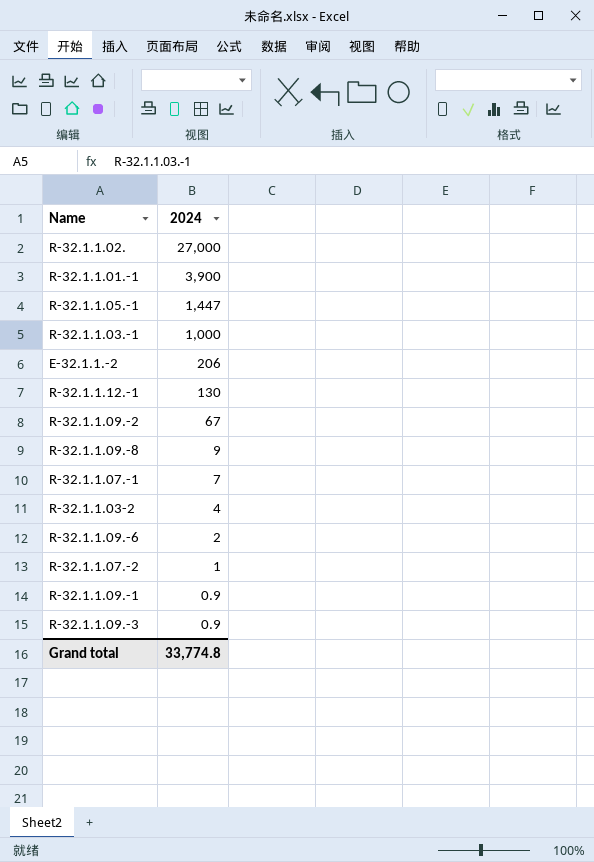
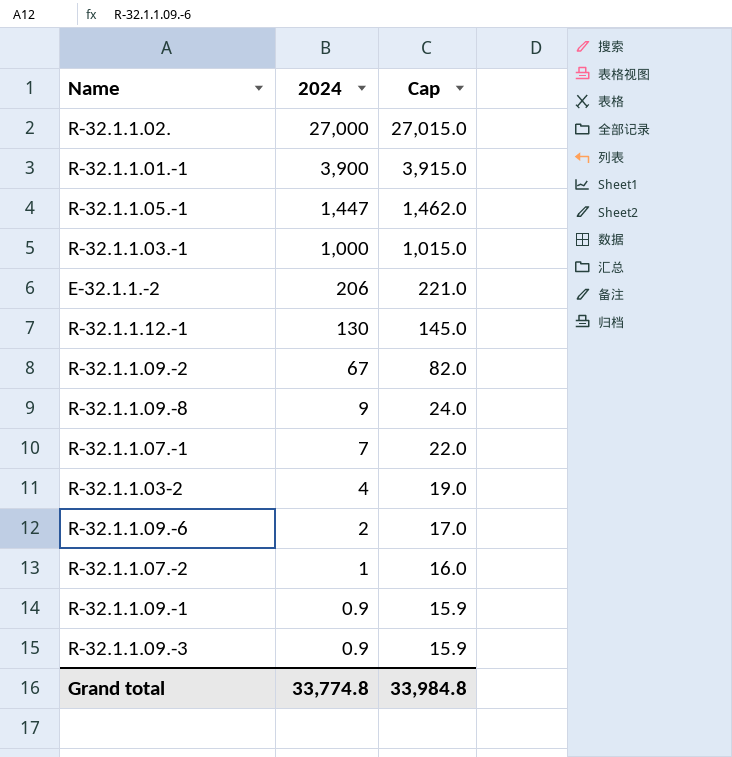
column Cap | formula: none -> [2024] + 15

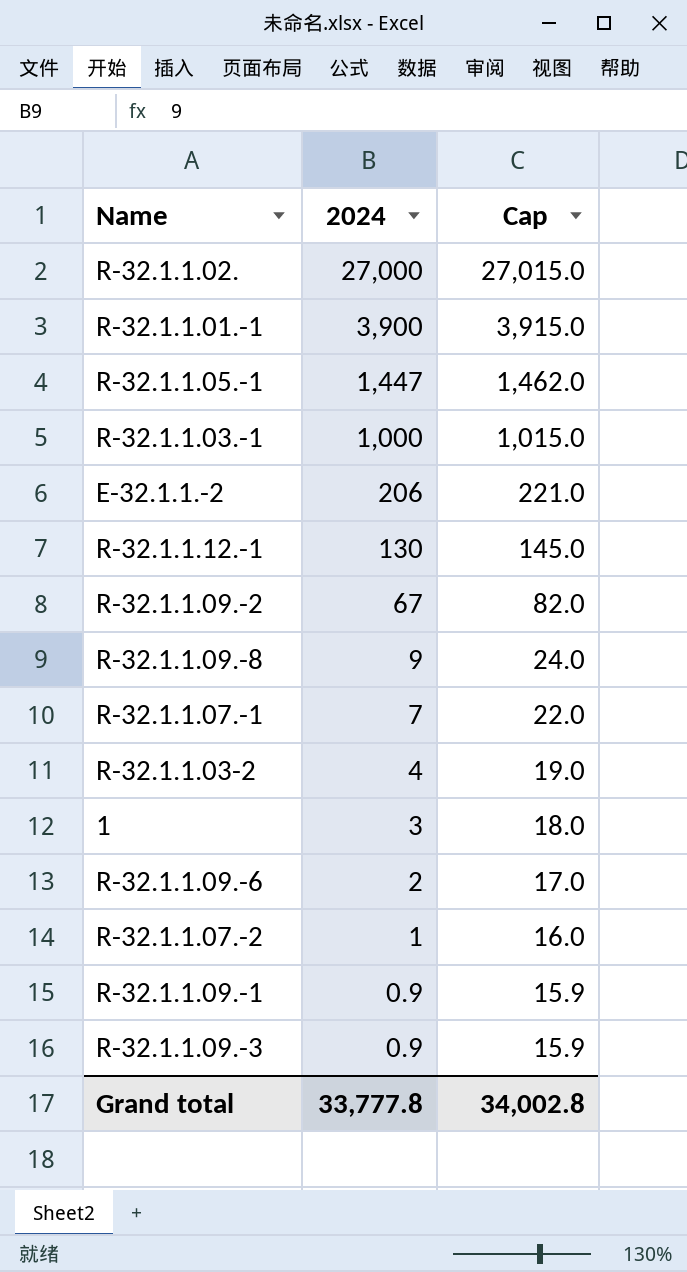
row 1: none -> 3 | 18.0
Grand total | 2024: 33,774.8 -> 33,777.8
Grand total | Cap: 33,984.8 -> 34,002.8

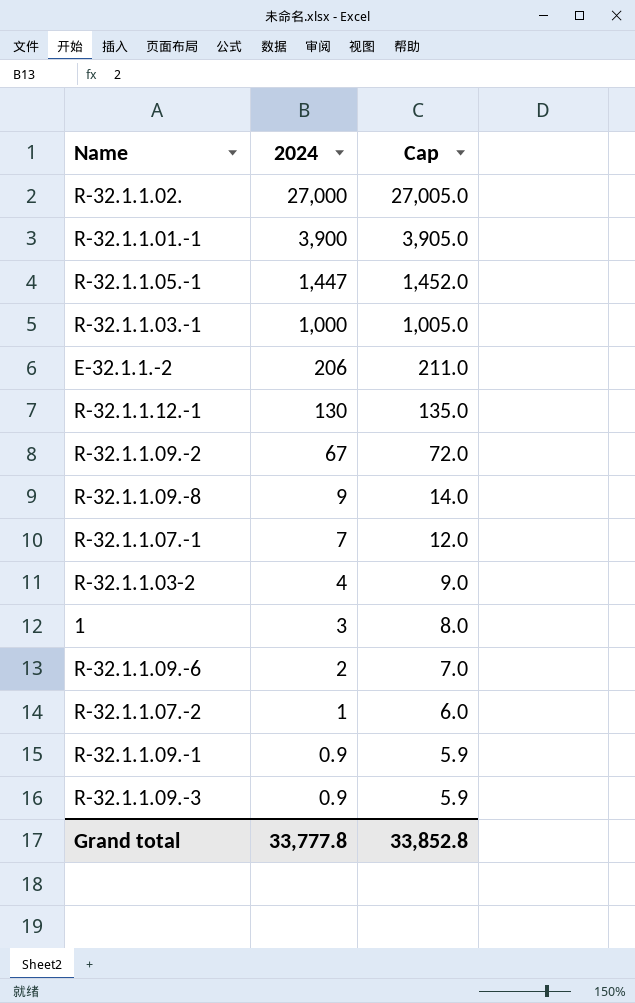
column Cap | formula: [2024] + 15 -> [2024] + 5
Grand total | Cap: 34,002.8 -> 33,852.8

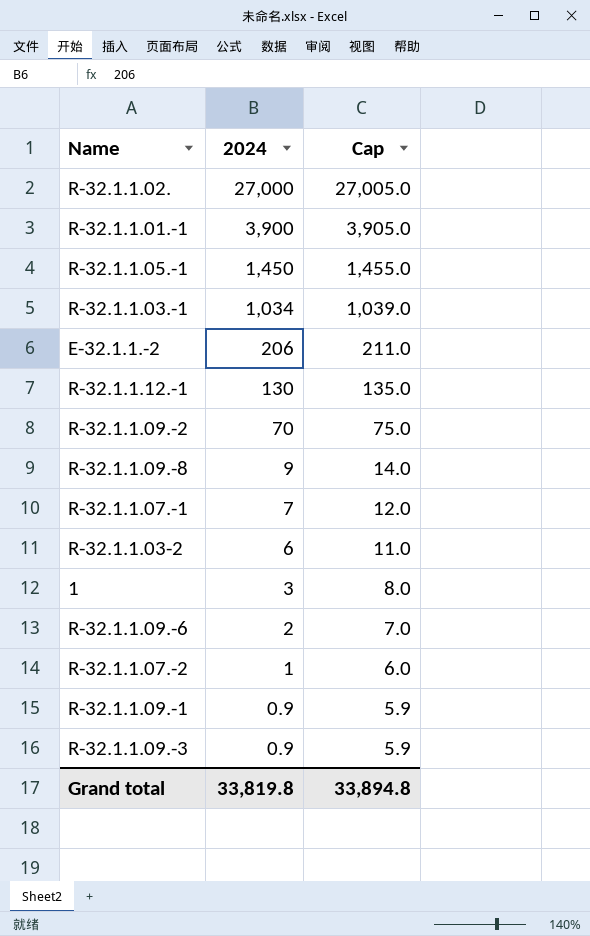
R-32.1.1.05.-1 | 2024: 1,447 -> 1,450
R-32.1.1.05.-1 | Cap: 1,452.0 -> 1,455.0
R-32.1.1.03.-1 | 2024: 1,000 -> 1,034
R-32.1.1.03.-1 | Cap: 1,005.0 -> 1,039.0
R-32.1.1.09.-2 | 2024: 67 -> 70
R-32.1.1.09.-2 | Cap: 72.0 -> 75.0
R-32.1.1.03-2 | 2024: 4 -> 6
R-32.1.1.03-2 | Cap: 9.0 -> 11.0
Grand total | 2024: 33,777.8 -> 33,819.8
Grand total | Cap: 33,852.8 -> 33,894.8

